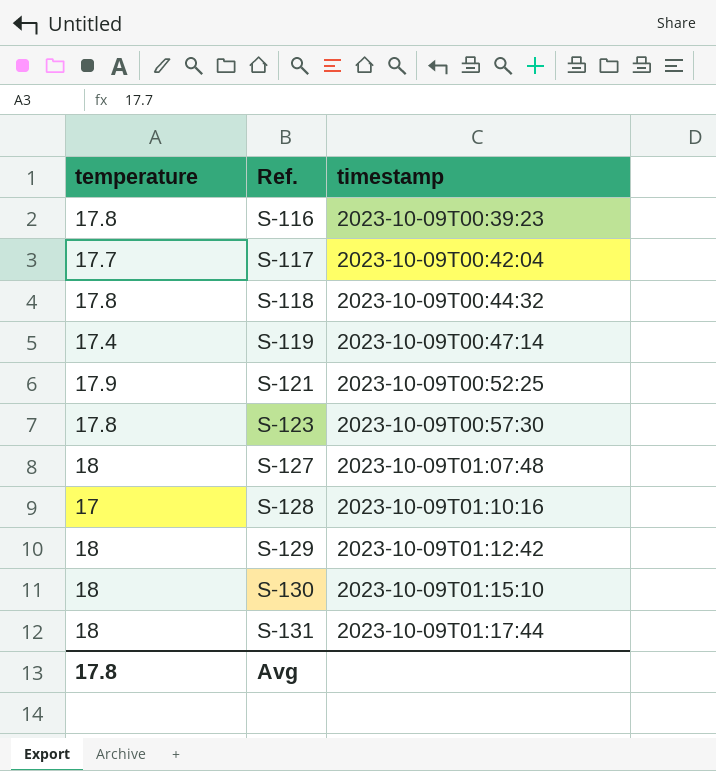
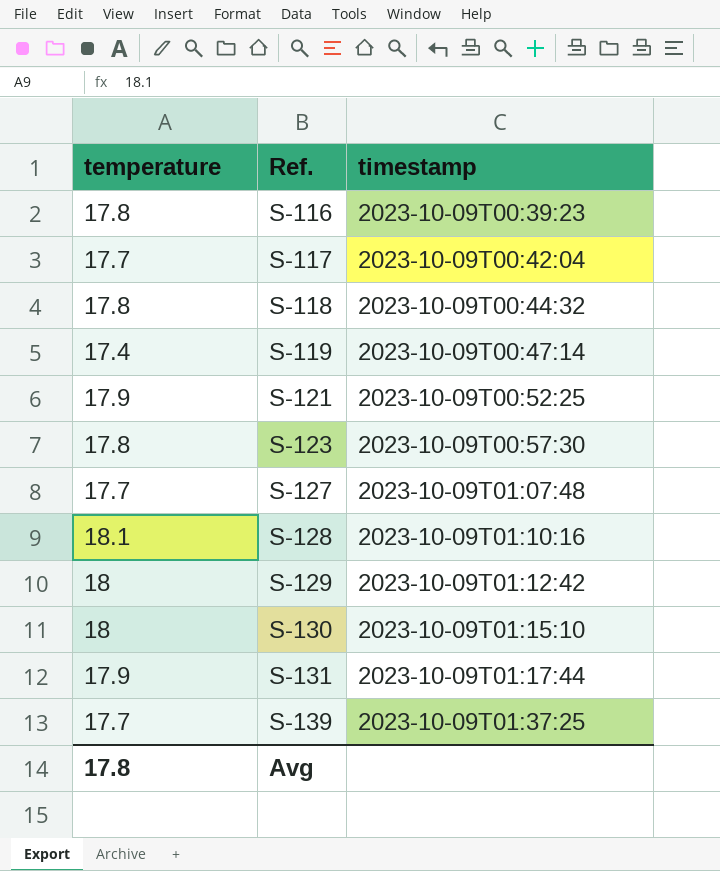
S-127 | temperature: 18 -> 17.7
S-128 | temperature: 17 -> 18.1
S-131 | temperature: 18 -> 17.9
row S-139: none -> 17.7 | 2023-10-09T01:37:25

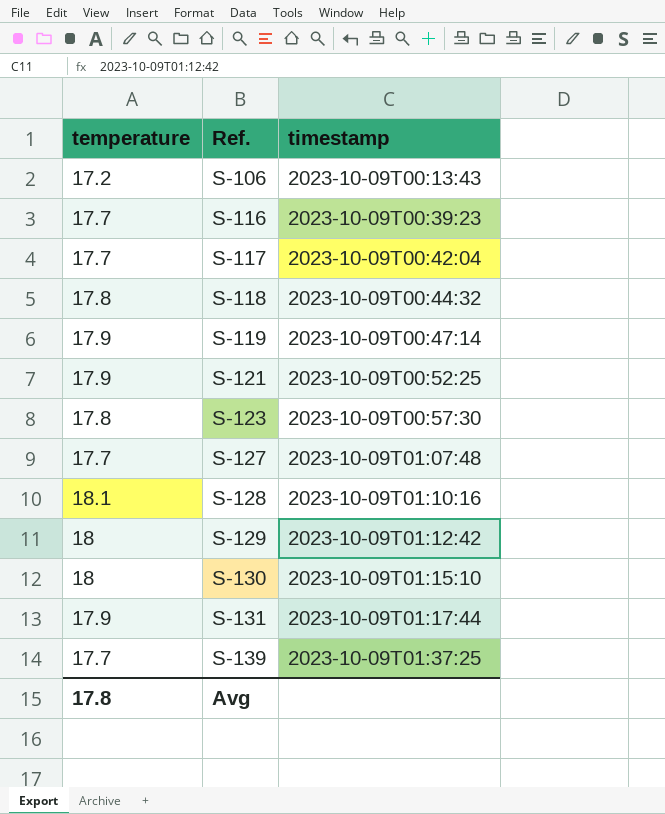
row S-106: none -> 17.2 | 2023-10-09T00:13:43
S-116 | temperature: 17.8 -> 17.7
S-119 | temperature: 17.4 -> 17.9

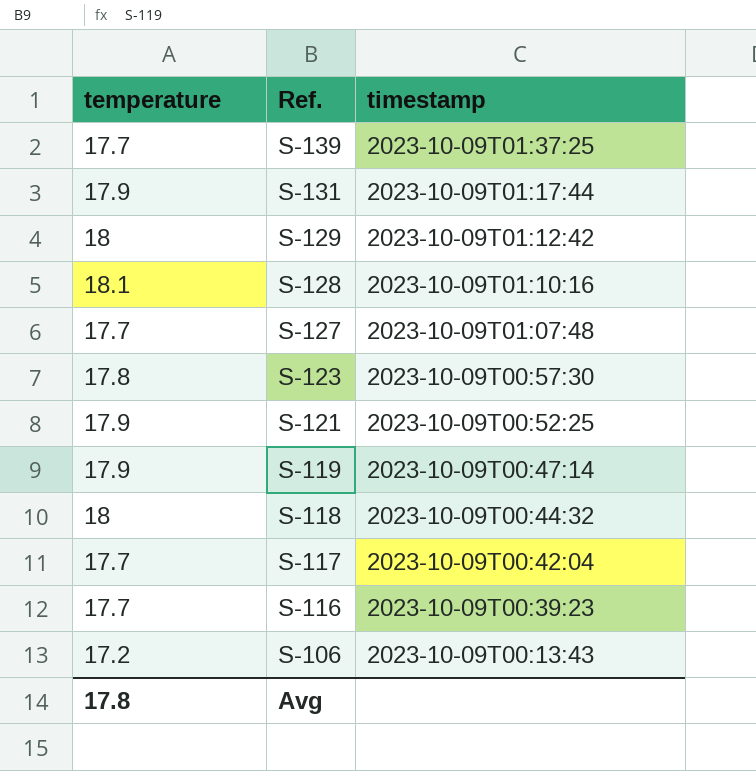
row order: Ref. ascending -> Ref. descending
row S-130: 18 | 2023-10-09T01:15:10 -> none
S-118 | temperature: 17.8 -> 18

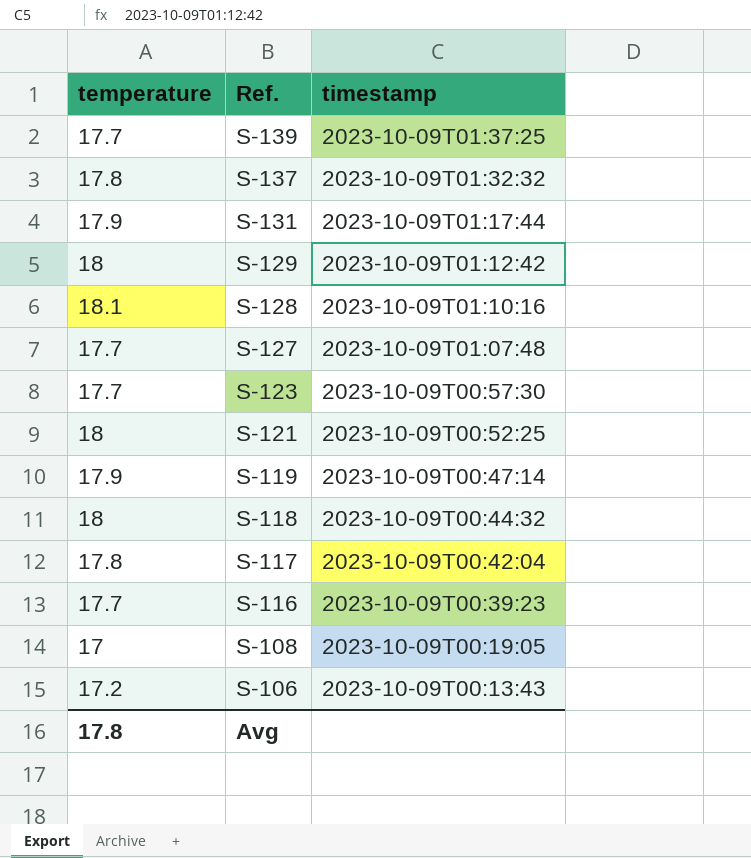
row S-137: none -> 17.8 | 2023-10-09T01:32:32
S-123 | temperature: 17.8 -> 17.7
S-121 | temperature: 17.9 -> 18
S-117 | temperature: 17.7 -> 17.8
row S-108: none -> 17 | 2023-10-09T00:19:05

